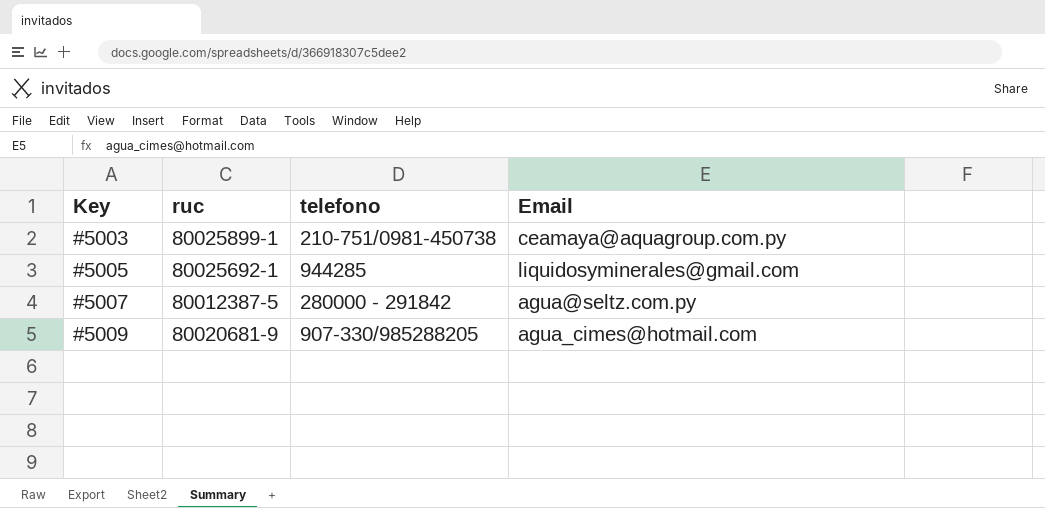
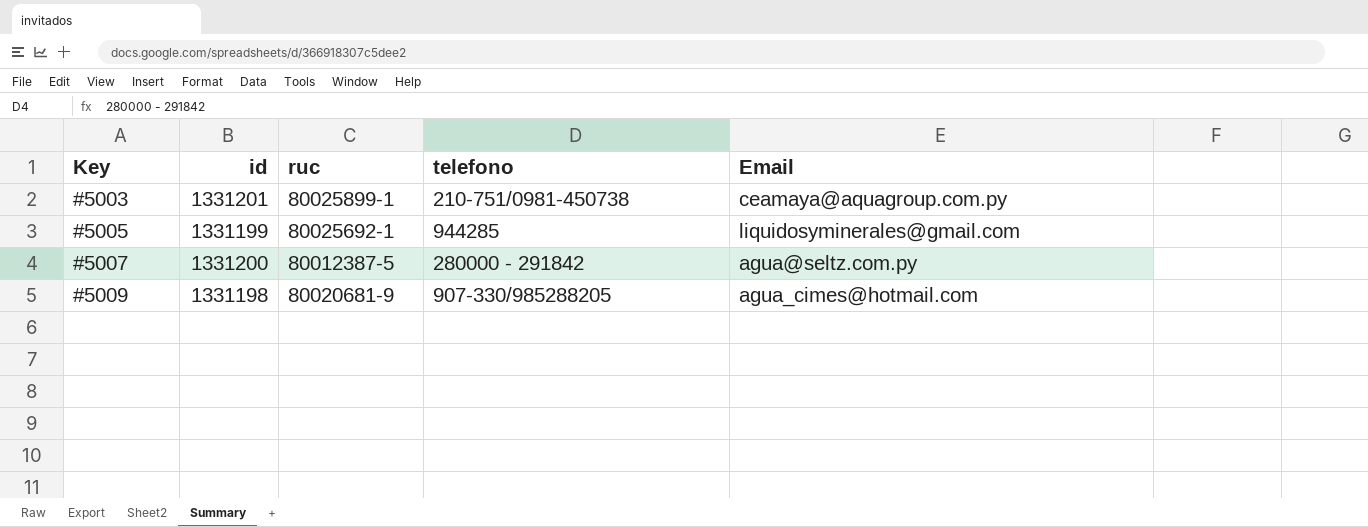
column id | position: none -> 2

